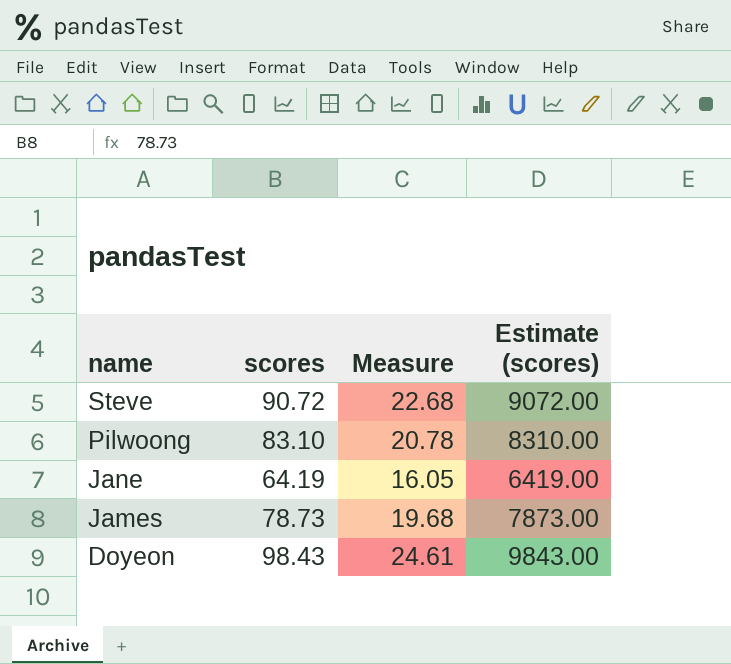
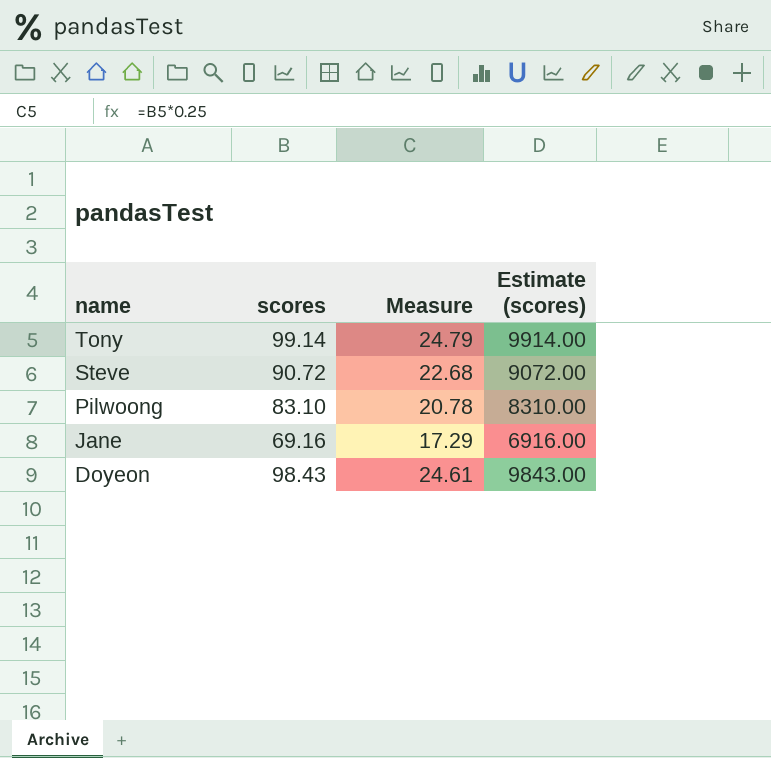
row James: 78.73 | 19.68 | 7873.00 -> none
row Tony: none -> 99.14 | 24.79 | 9914.00
Jane | scores: 64.19 -> 69.16
Jane | Measure: 16.05 -> 17.29
Jane | Estimate (scores): 6419.00 -> 6916.00

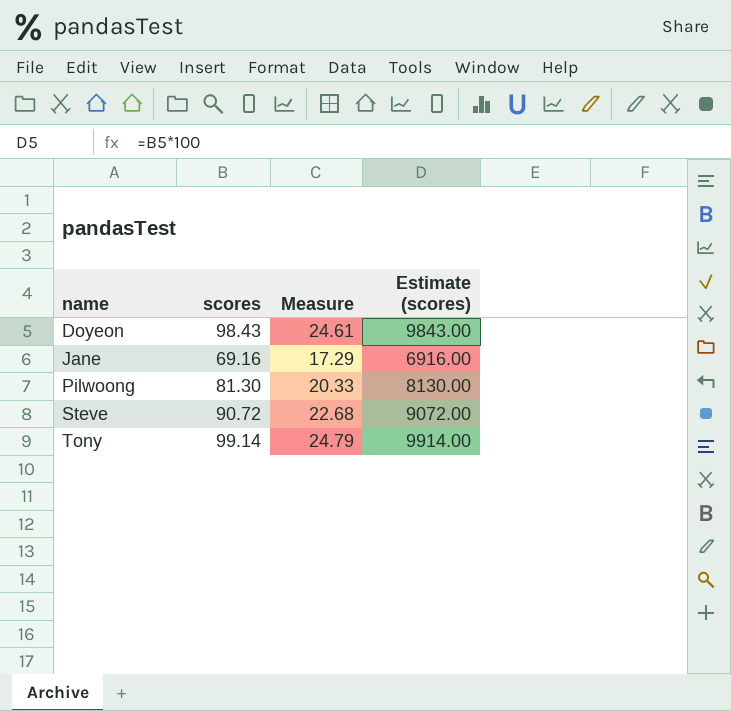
row order: name descending -> name ascending
Pilwoong | scores: 83.10 -> 81.30
Pilwoong | Measure: 20.78 -> 20.33
Pilwoong | Estimate (scores): 8310.00 -> 8130.00

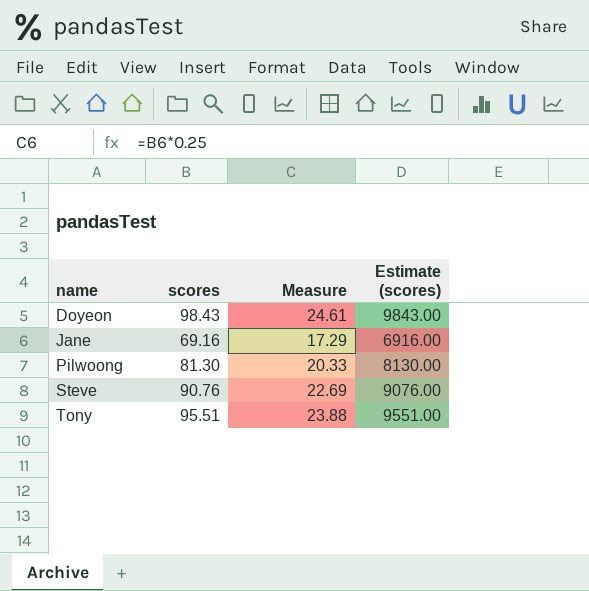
Steve | scores: 90.72 -> 90.76
Steve | Measure: 22.68 -> 22.69
Steve | Estimate (scores): 9072.00 -> 9076.00
Tony | scores: 99.14 -> 95.51
Tony | Measure: 24.79 -> 23.88
Tony | Estimate (scores): 9914.00 -> 9551.00

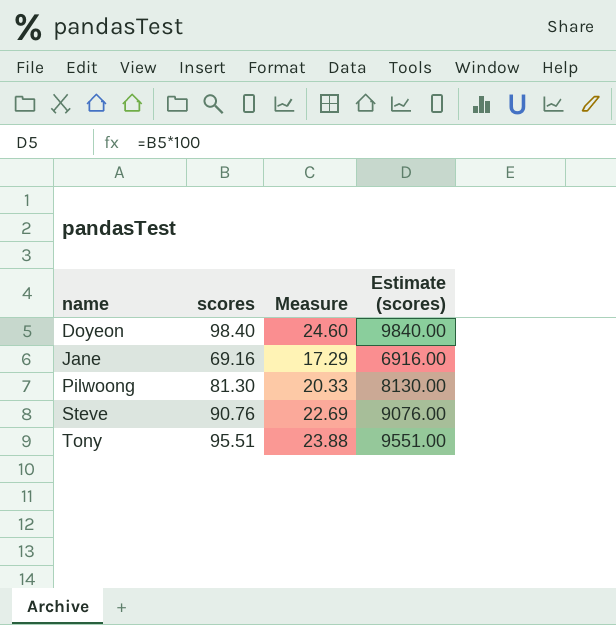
Doyeon | scores: 98.43 -> 98.40
Doyeon | Measure: 24.61 -> 24.60
Doyeon | Estimate (scores): 9843.00 -> 9840.00

